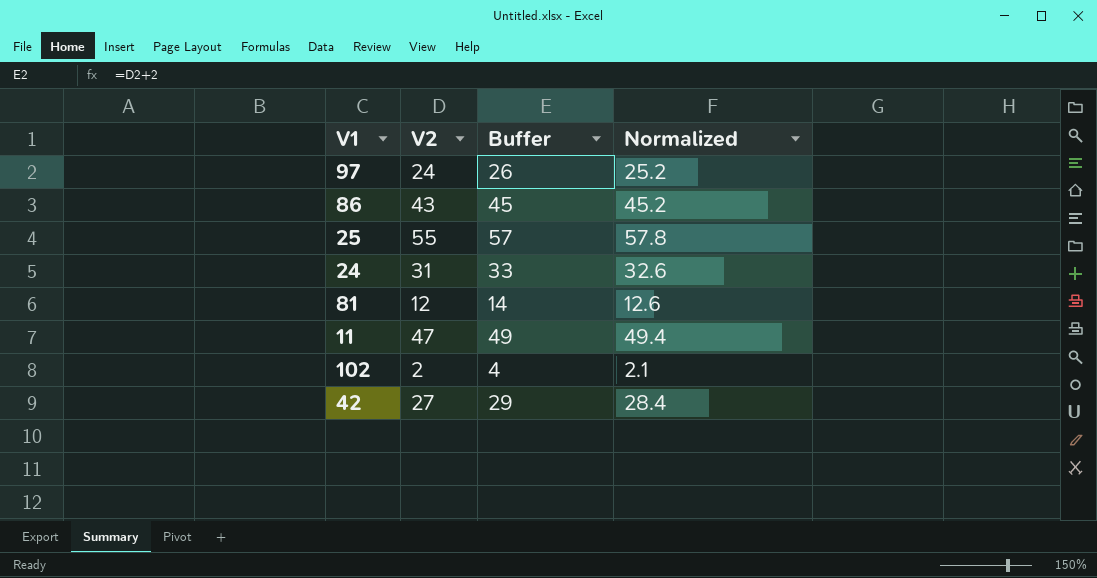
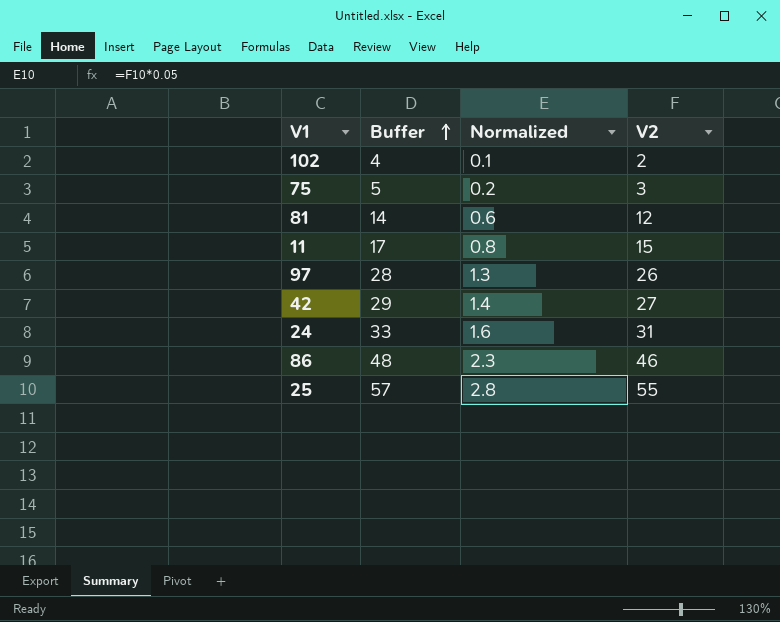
row order: none -> Buffer ascending
column Normalized | formula: [V2] * 1.05 -> [V2] * 0.05
column V2 | position: 2 -> 4
row 75: none -> 5 | 0.2 | 3
11 | Buffer: 49 -> 17
11 | V2: 47 -> 15
97 | Buffer: 26 -> 28
97 | V2: 24 -> 26
86 | Buffer: 45 -> 48
86 | V2: 43 -> 46

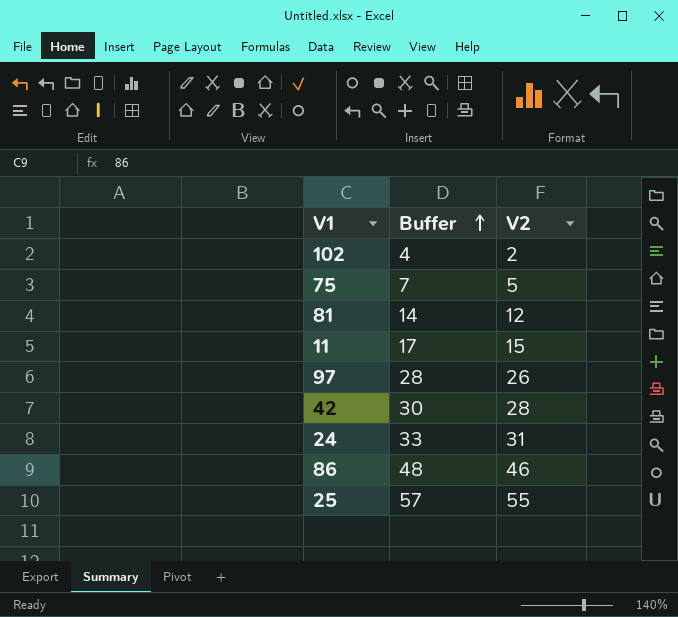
column Normalized | formula: [V2] * 0.05 -> none
75 | Buffer: 5 -> 7
75 | V2: 3 -> 5
42 | Buffer: 29 -> 30
42 | V2: 27 -> 28

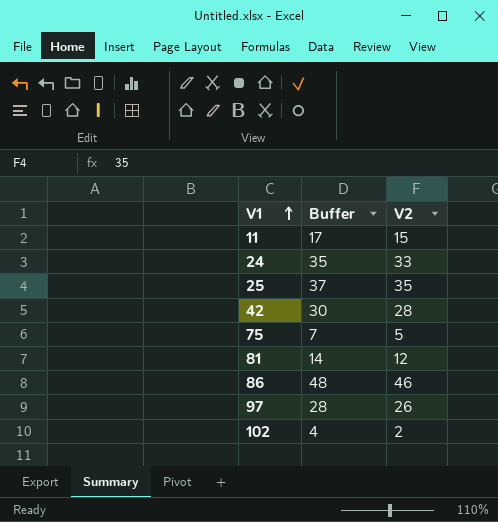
row order: Buffer ascending -> V1 ascending
24 | Buffer: 33 -> 35
24 | V2: 31 -> 33
25 | Buffer: 57 -> 37
25 | V2: 55 -> 35

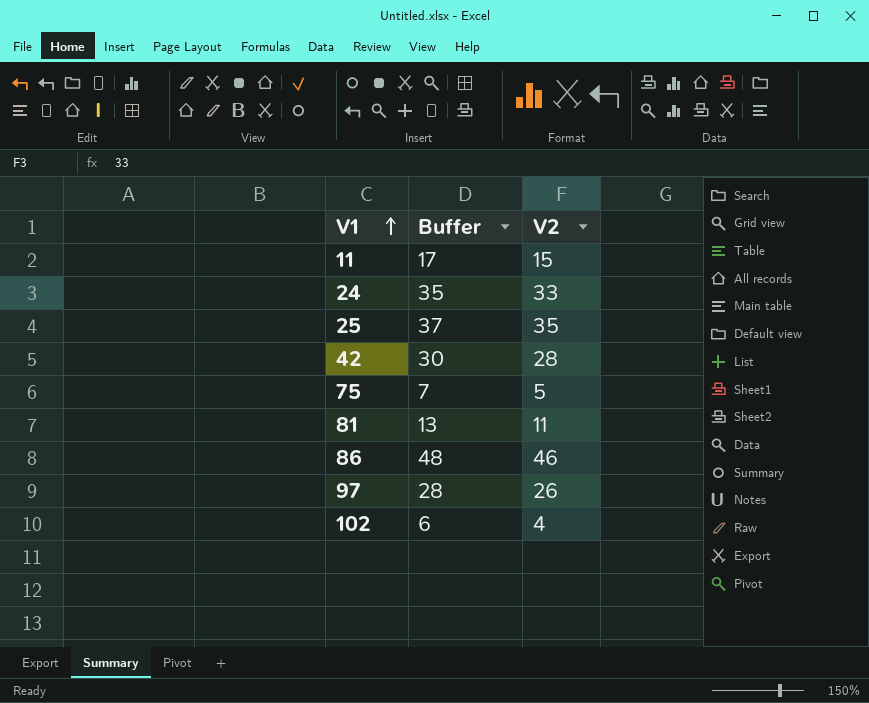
81 | Buffer: 14 -> 13
81 | V2: 12 -> 11
102 | Buffer: 4 -> 6
102 | V2: 2 -> 4

